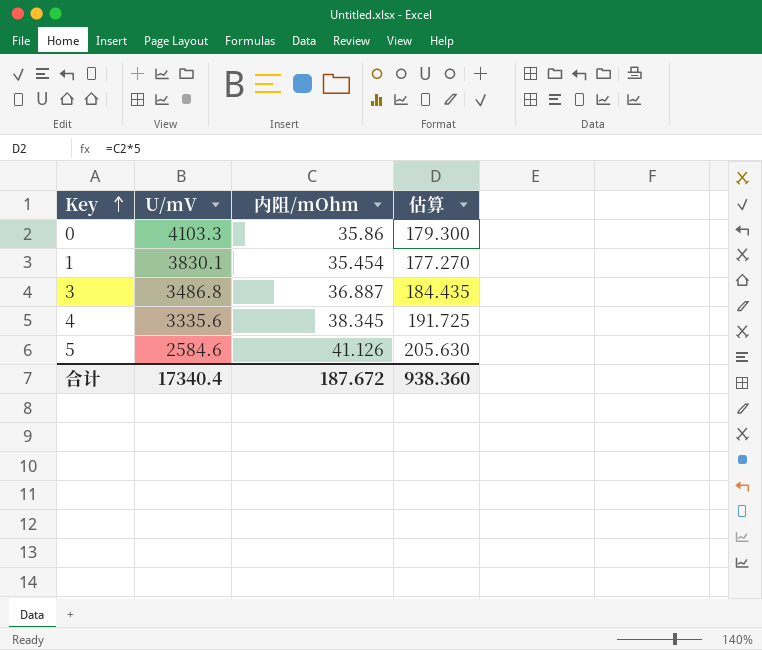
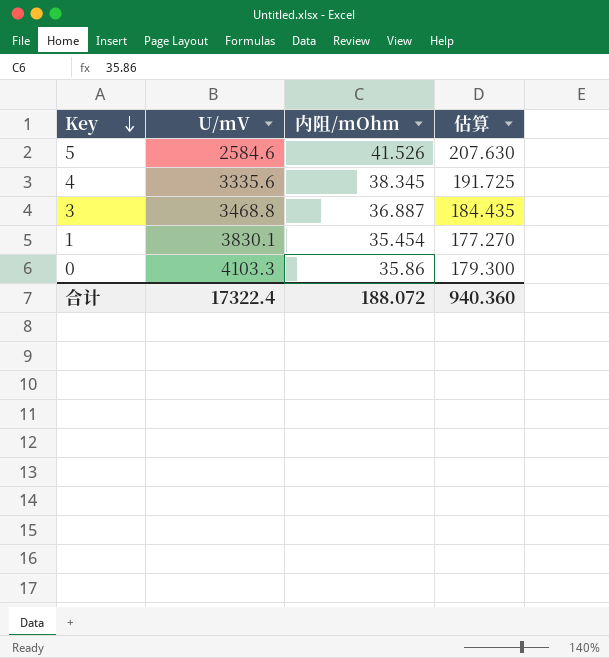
row order: Key ascending -> Key descending
5 | 内阻/mOhm: 41.126 -> 41.526
5 | 估算: 205.630 -> 207.630
3 | U/mV: 3486.8 -> 3468.8
合计 | U/mV: 17340.4 -> 17322.4
合计 | 内阻/mOhm: 187.672 -> 188.072
合计 | 估算: 938.360 -> 940.360

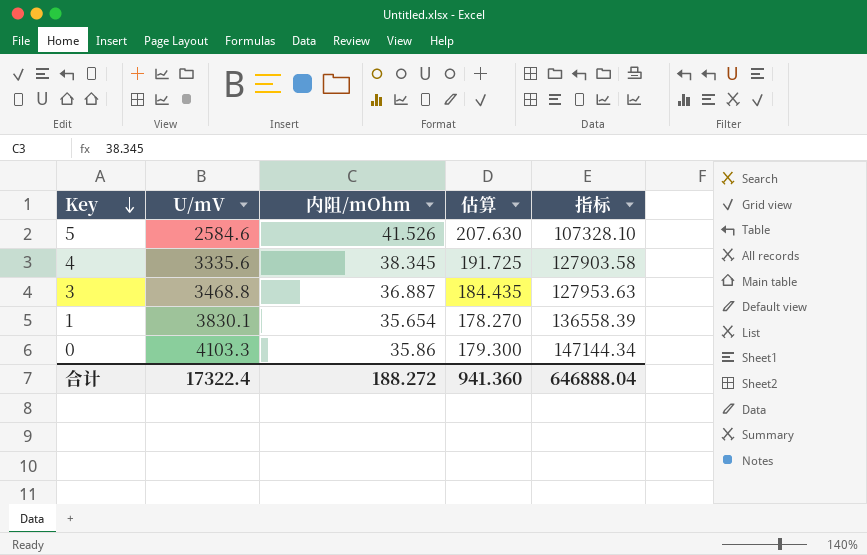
column 指标 | formula: none -> [U/mV] * [内阻/mOhm]
1 | 内阻/mOhm: 35.454 -> 35.654
1 | 估算: 177.270 -> 178.270
合计 | 内阻/mOhm: 188.072 -> 188.272
合计 | 估算: 940.360 -> 941.360

